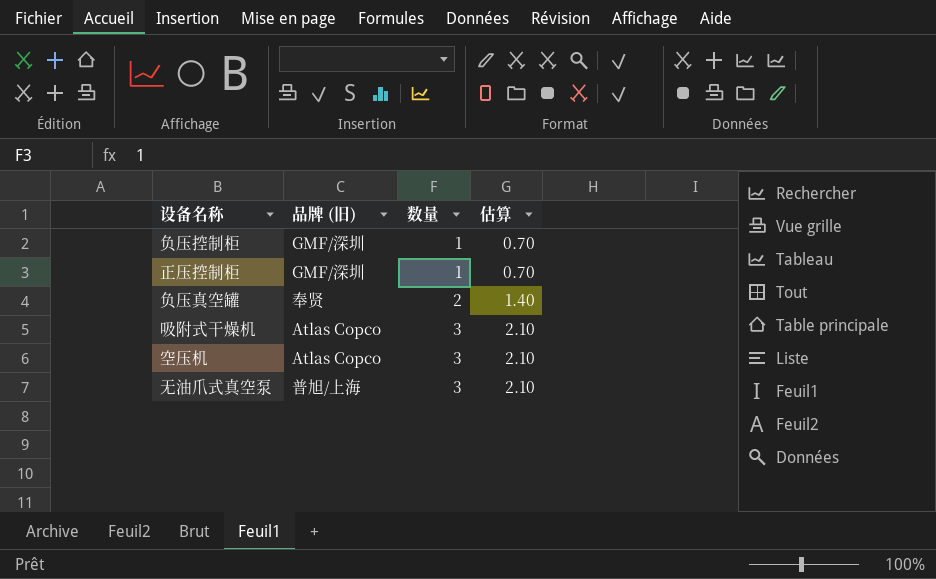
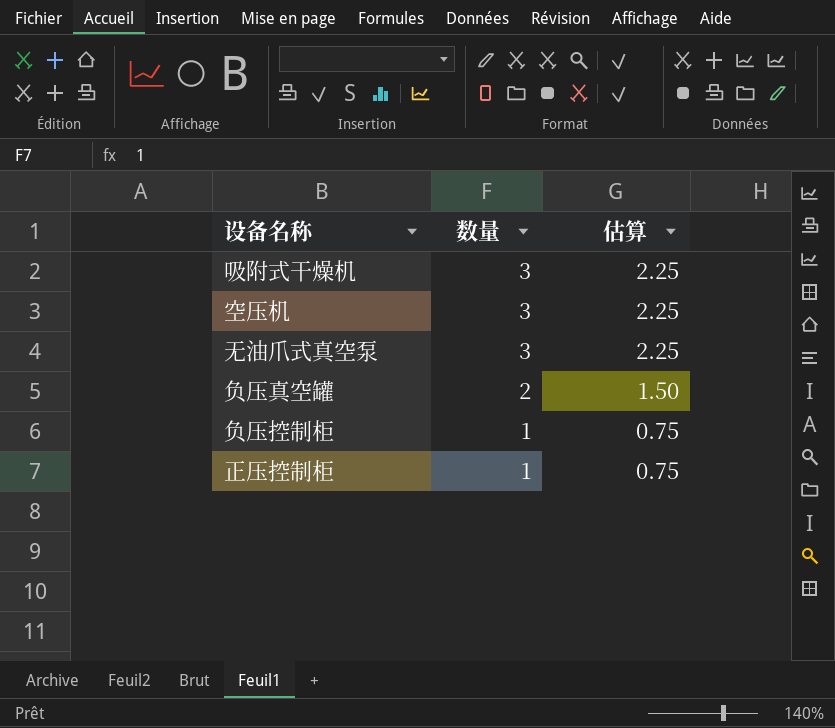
row order: 数量 ascending -> 数量 descending
column 品牌 (旧) | position: 2 -> none
column 估算 | formula: [数量] * 0.7 -> [数量] * 0.75

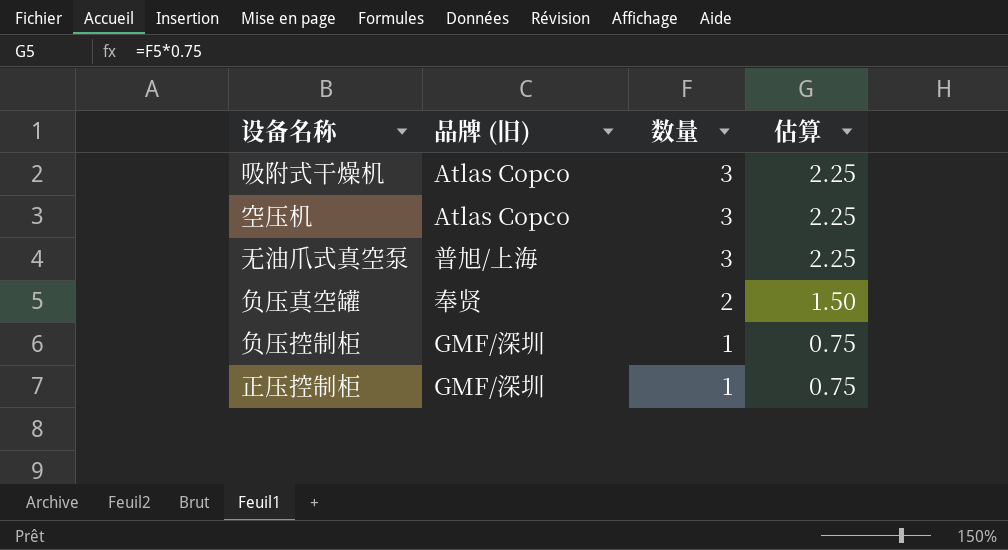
column 品牌 (旧) | position: none -> 2

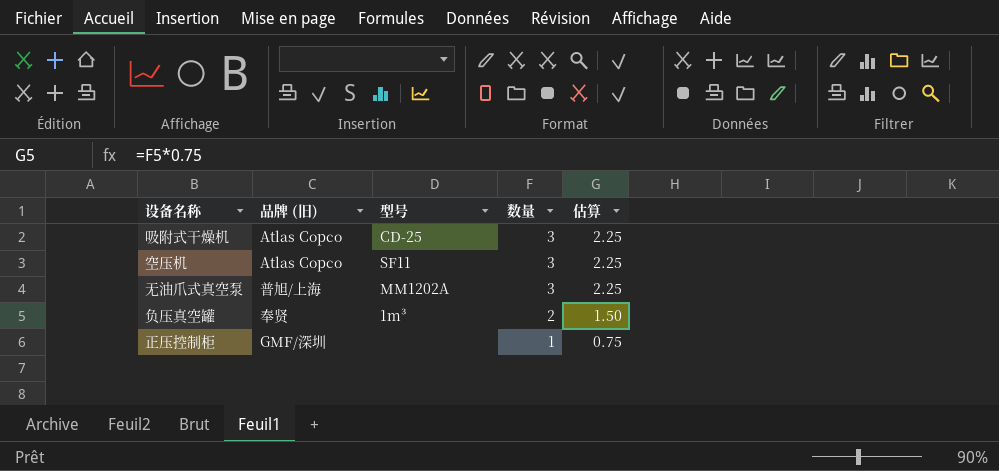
column 型号 | position: none -> 3
row 负压控制柜: GMF/深圳 | 1 | 0.75 -> none

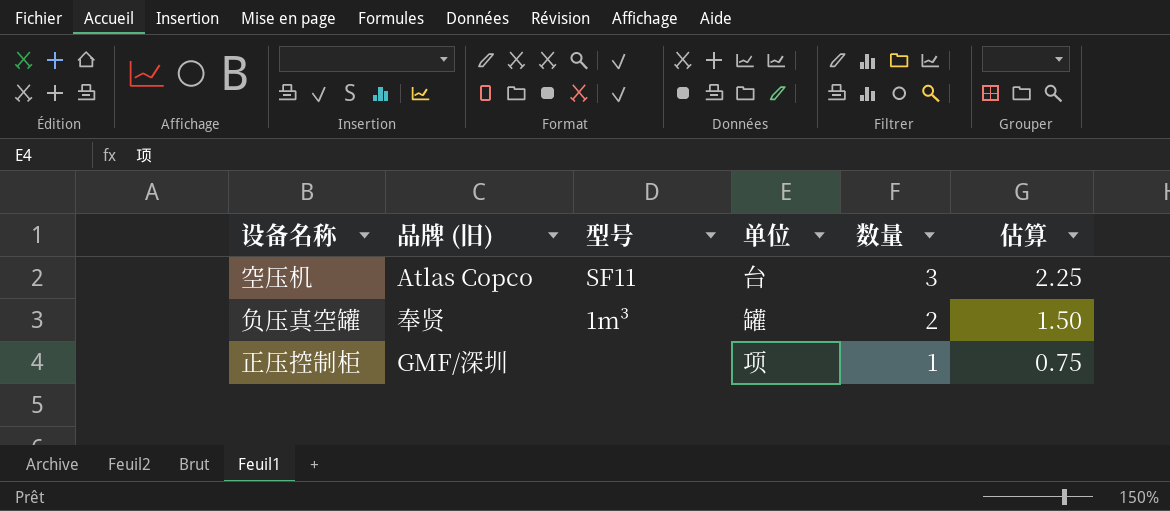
column 单位 | position: none -> 4
row 吸附式干燥机: Atlas Copco | CD-25 | 3 | 2.25 -> none
row 无油爪式真空泵: 普旭/上海 | MM1202A | 3 | 2.25 -> none

